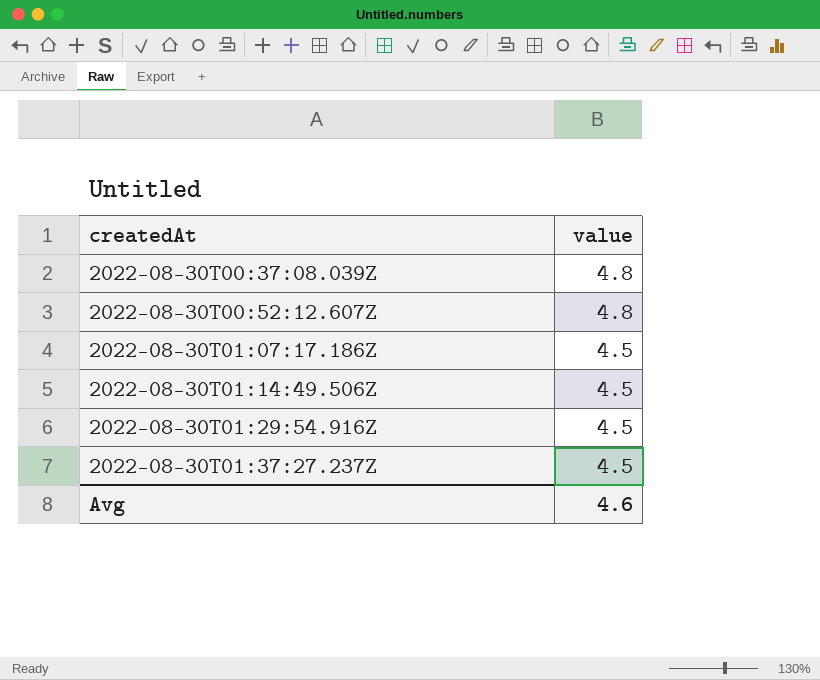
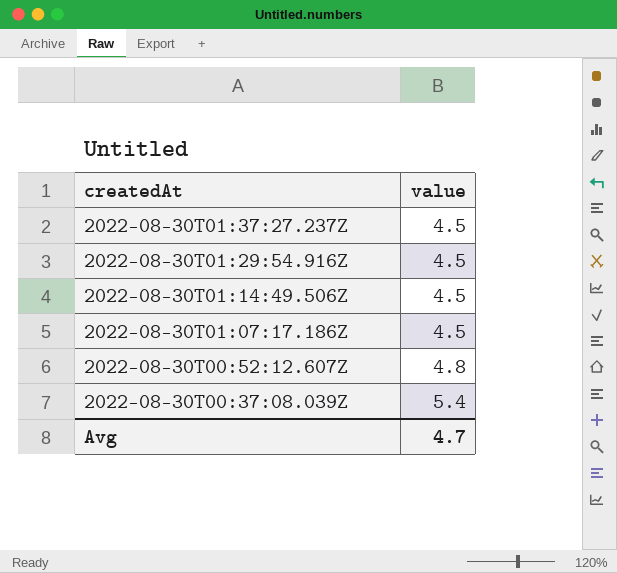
row order: createdAt ascending -> createdAt descending
2022-08-30T00:37:08.039Z | value: 4.8 -> 5.4
Avg | value: 4.6 -> 4.7

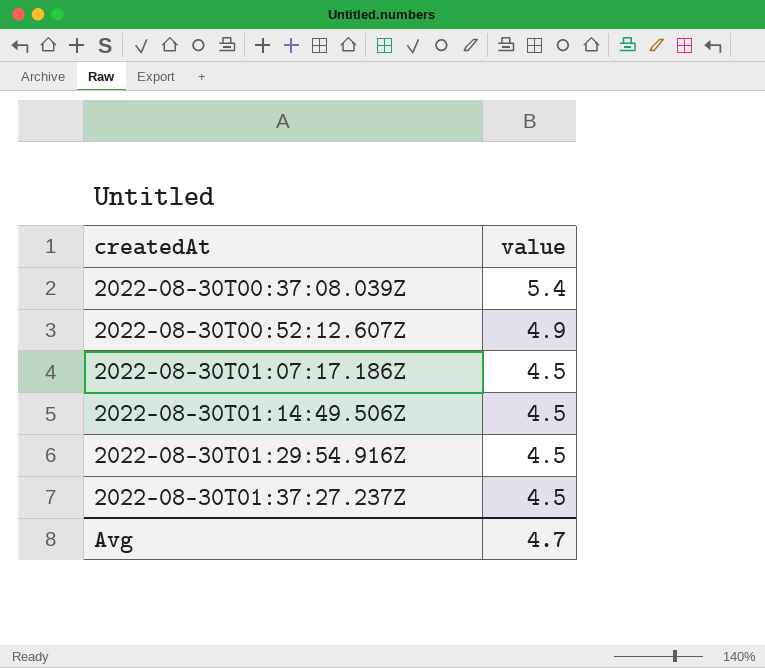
row order: createdAt descending -> createdAt ascending
2022-08-30T00:52:12.607Z | value: 4.8 -> 4.9

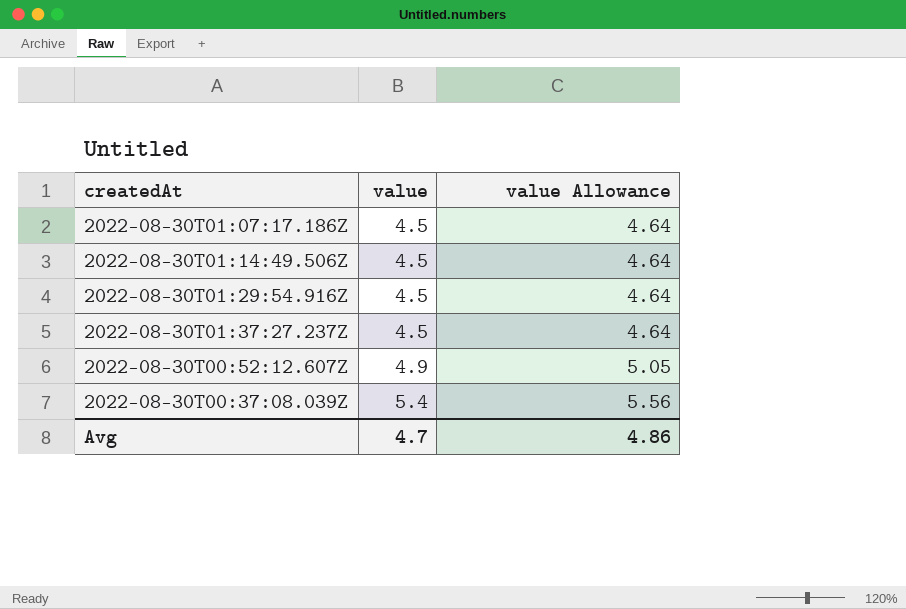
row order: createdAt ascending -> value ascending
column value Allowance | formula: none -> [value] * 1.03

